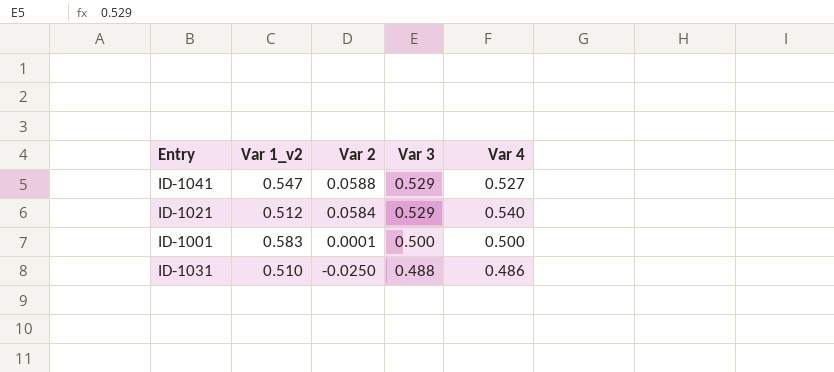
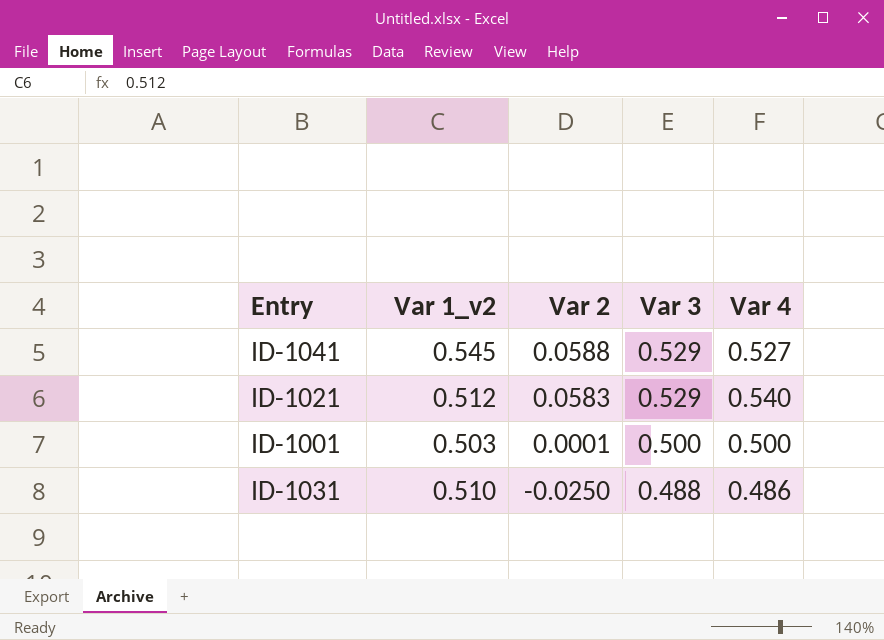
ID-1041 | Var 1_v2: 0.547 -> 0.545
ID-1021 | Var 2: 0.0584 -> 0.0583
ID-1001 | Var 1_v2: 0.583 -> 0.503

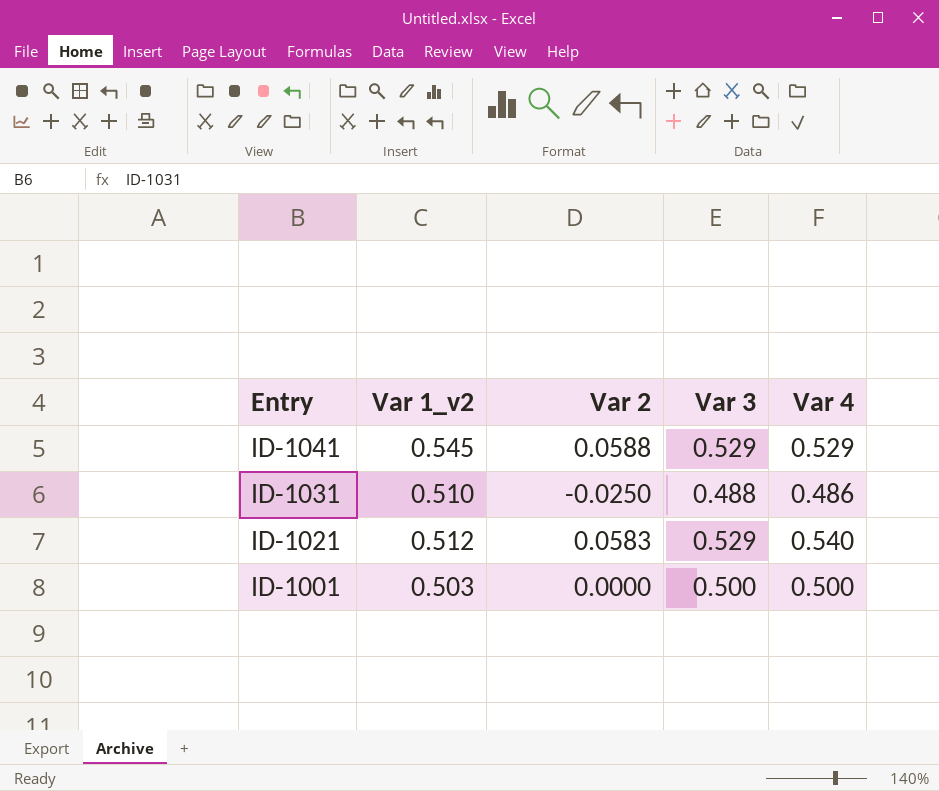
row order: Var 2 descending -> Entry descending
ID-1041 | Var 4: 0.527 -> 0.529
ID-1001 | Var 2: 0.0001 -> 0.0000

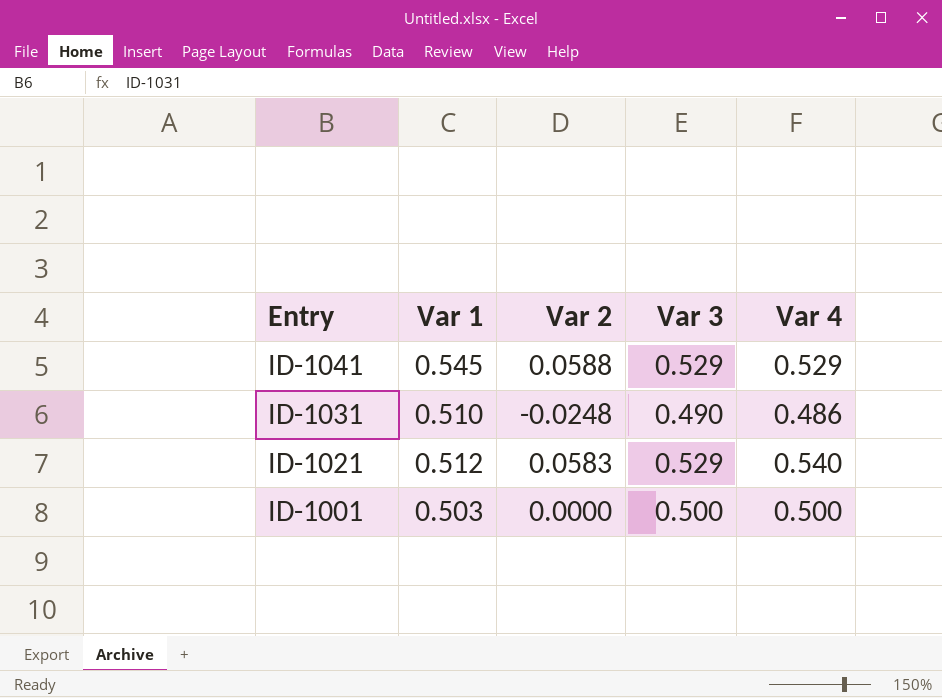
column name: Var 1_v2 -> Var 1
ID-1031 | Var 2: -0.0250 -> -0.0248
ID-1031 | Var 3: 0.488 -> 0.490

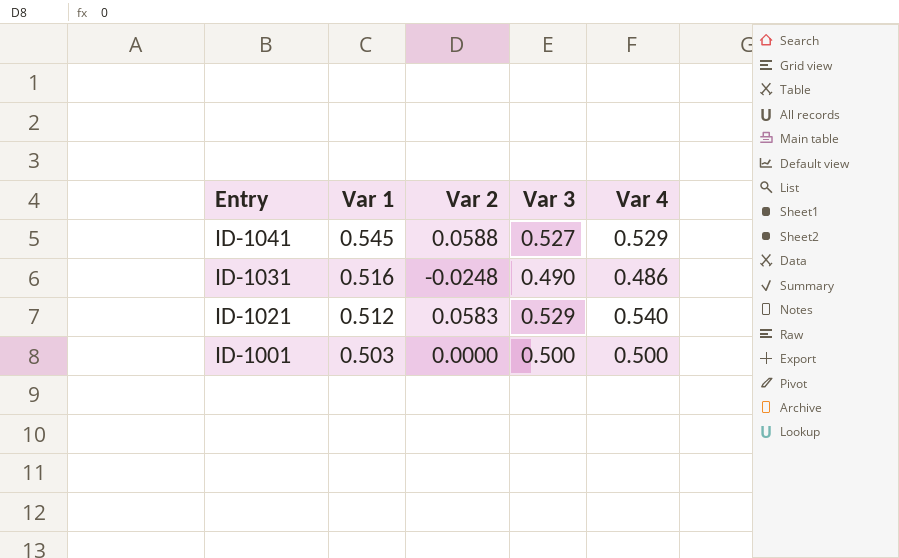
ID-1041 | Var 3: 0.529 -> 0.527
ID-1031 | Var 1: 0.510 -> 0.516

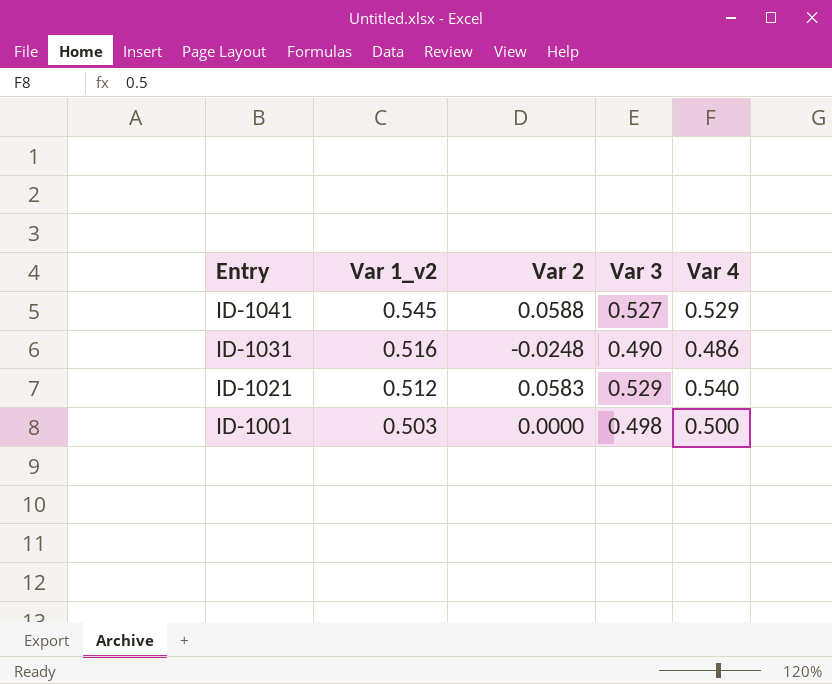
column name: Var 1 -> Var 1_v2
ID-1001 | Var 3: 0.500 -> 0.498

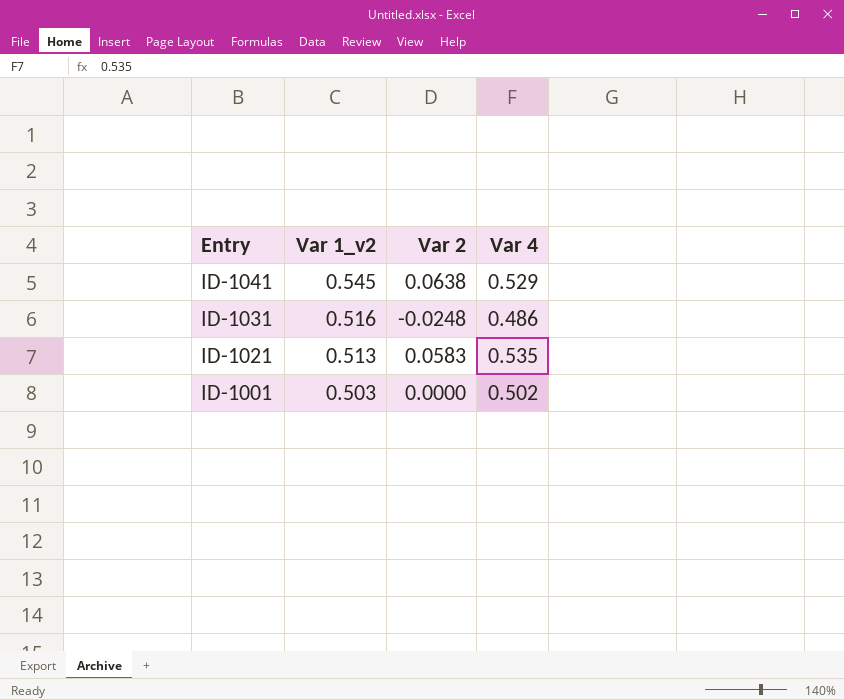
column Var 3 | position: 4 -> none
ID-1041 | Var 2: 0.0588 -> 0.0638
ID-1021 | Var 1_v2: 0.512 -> 0.513
ID-1021 | Var 4: 0.540 -> 0.535
ID-1001 | Var 4: 0.500 -> 0.502

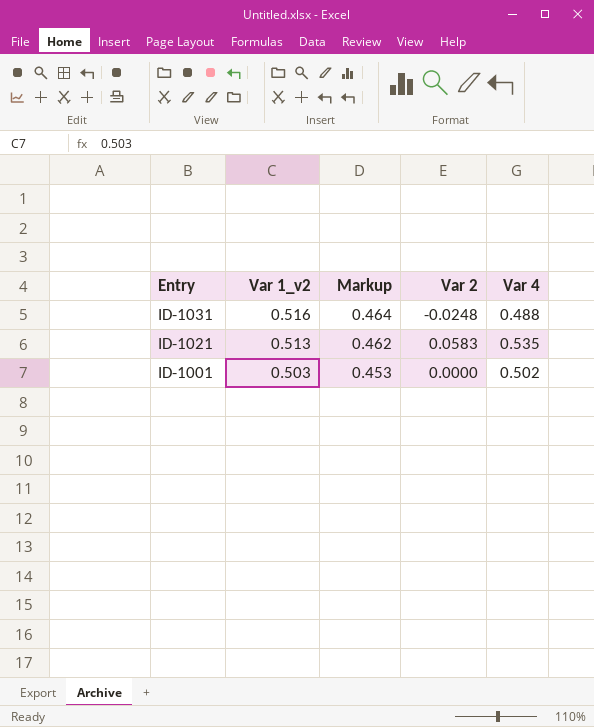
column Markup | formula: none -> [Var 1_v2] * 0.9
row ID-1041: 0.545 | 0.0638 | 0.529 -> none
ID-1031 | Var 4: 0.486 -> 0.488

